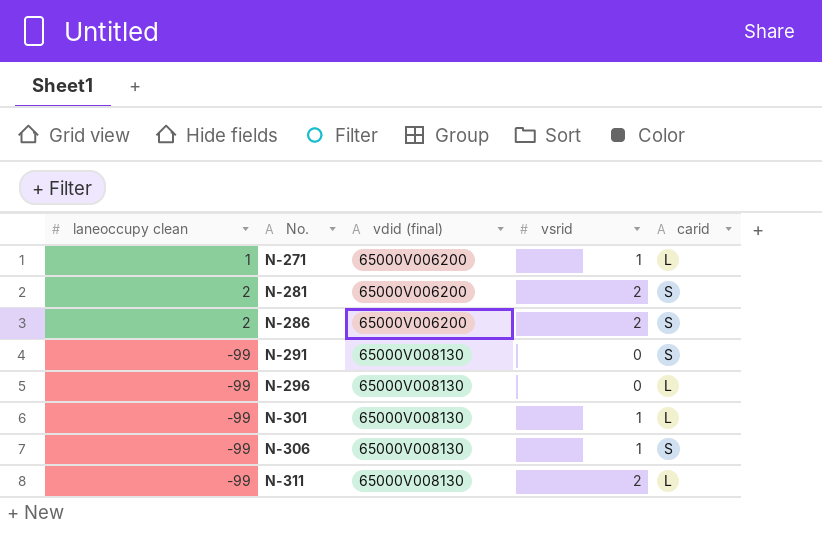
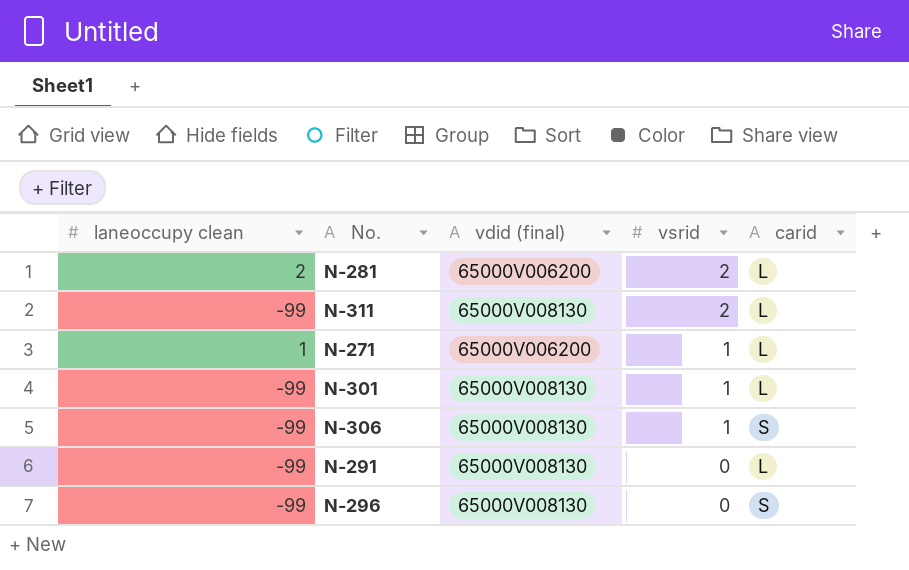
row order: No. ascending -> vsrid descending
row N-286: 2 | 65000V006200 | 2 | S -> none
N-281 | carid: S -> L
N-291 | carid: S -> L
N-296 | carid: L -> S

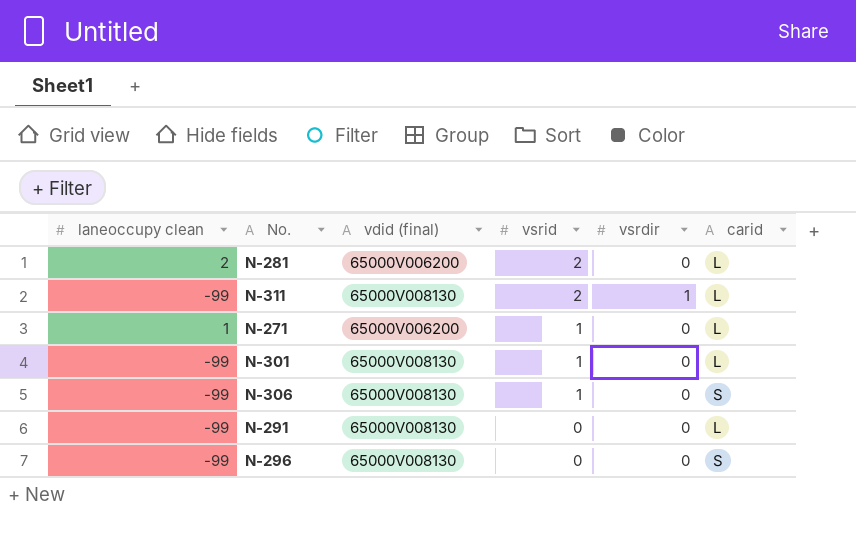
column vsrdir | position: none -> 5

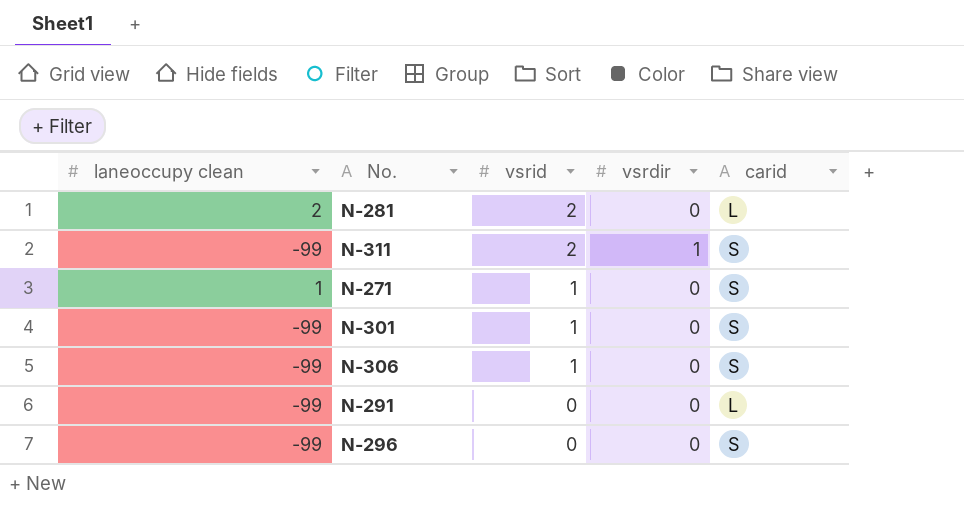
column vdid (final) | position: 3 -> none
N-311 | carid: L -> S
N-271 | carid: L -> S
N-301 | carid: L -> S

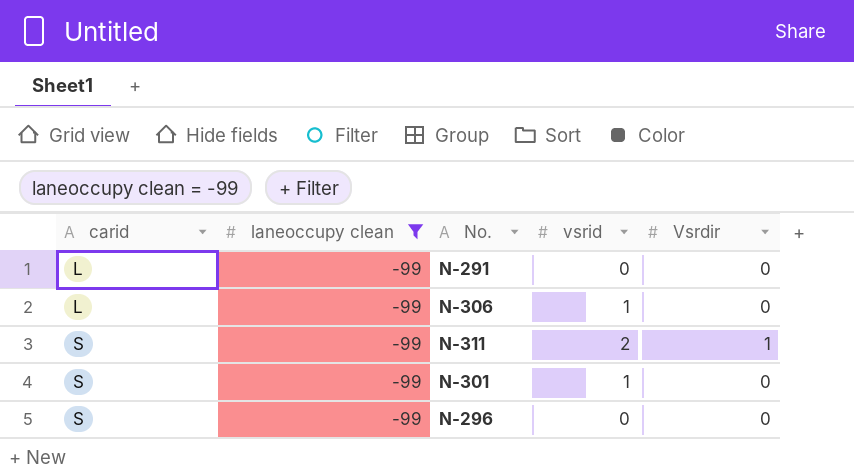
filter: none -> laneoccupy clean = -99
row order: vsrid descending -> carid ascending
column carid | position: 5 -> 1
column name: vsrdir -> Vsrdir
N-306 | carid: S -> L

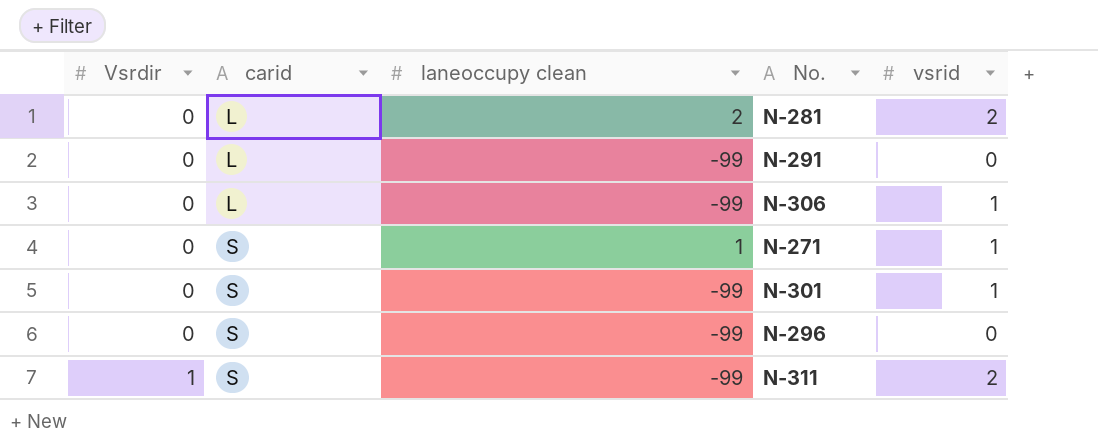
filter: laneoccupy clean = -99 -> none
row order: carid ascending -> Vsrdir ascending
column Vsrdir | position: 5 -> 1

